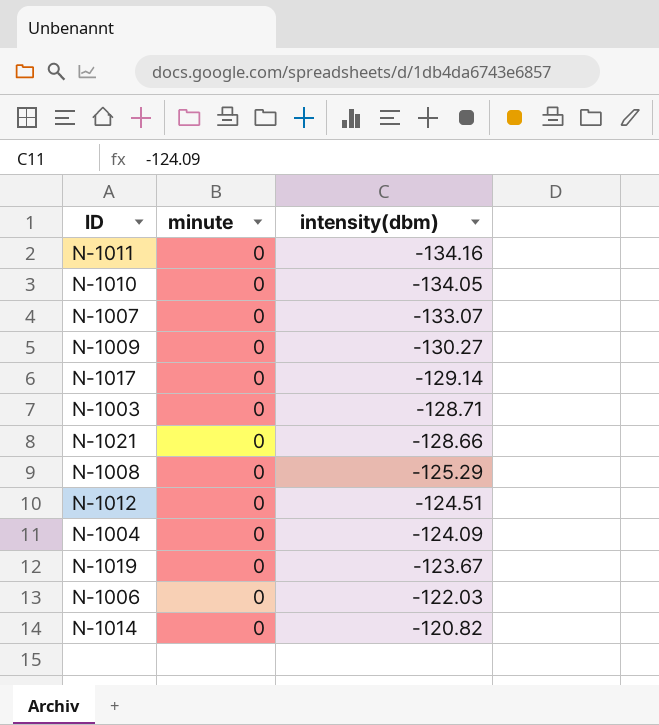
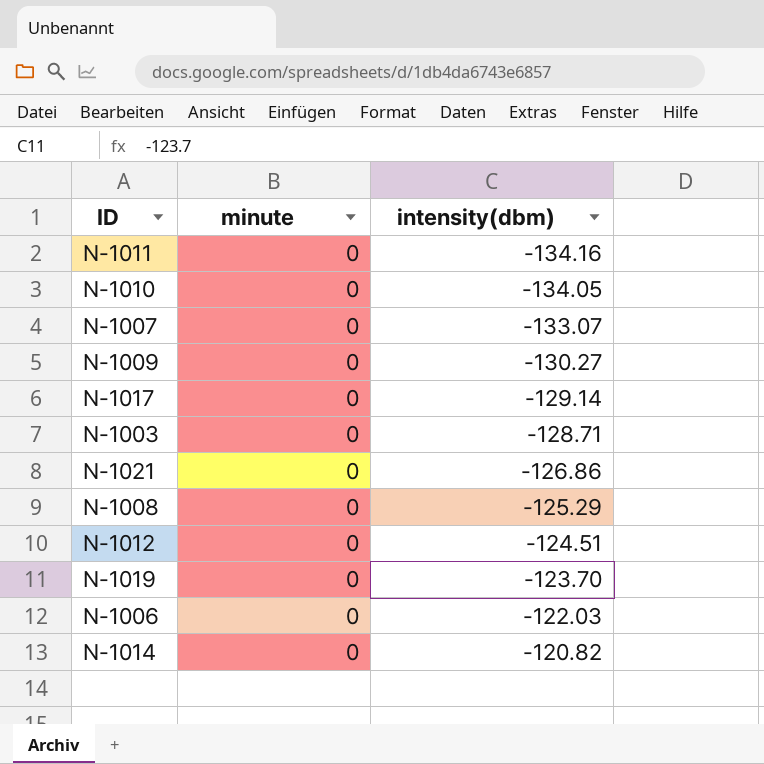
row N-1004: 0 | -124.09 -> none
N-1021 | intensity(dbm): -128.66 -> -126.86
N-1019 | intensity(dbm): -123.67 -> -123.70

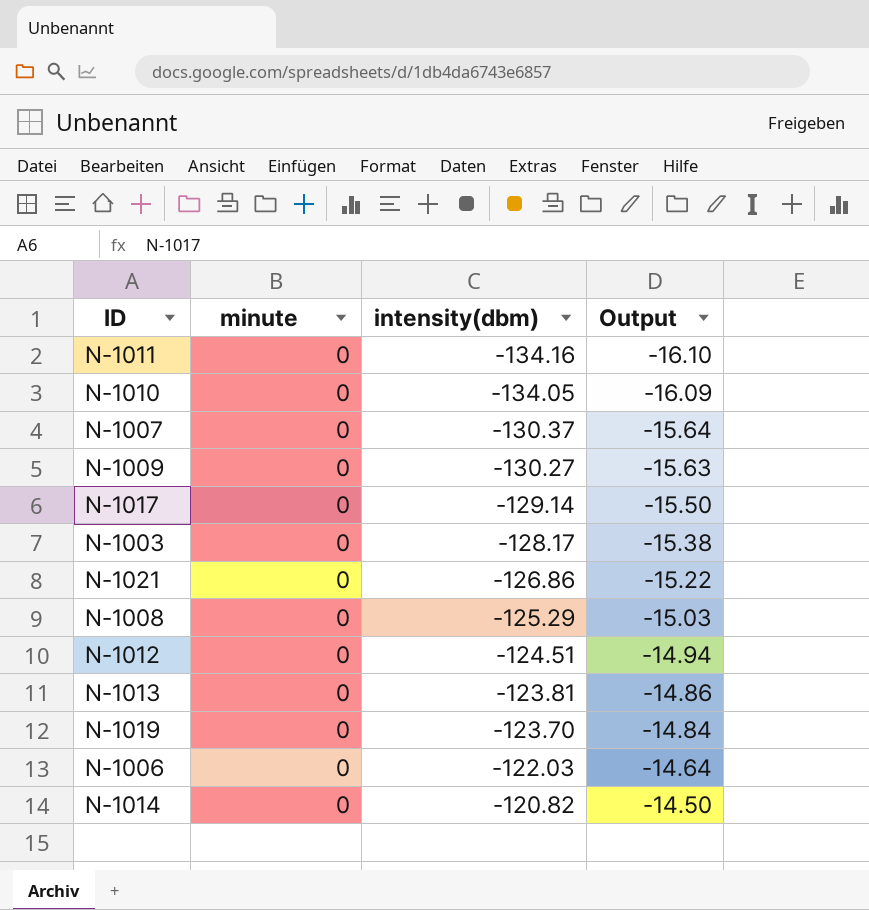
column Output | formula: none -> [intensity(dbm)] * 0.12
N-1007 | intensity(dbm): -133.07 -> -130.37
N-1003 | intensity(dbm): -128.71 -> -128.17
row N-1013: none -> 0 | -123.81 | -14.86

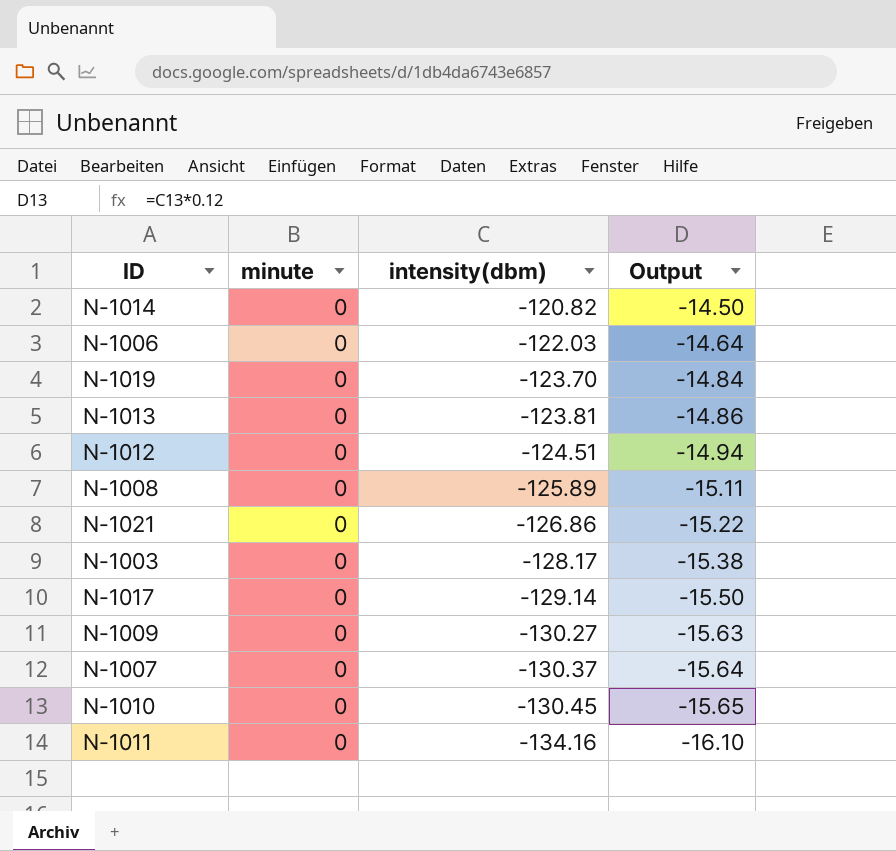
row order: intensity(dbm) ascending -> intensity(dbm) descending
N-1008 | intensity(dbm): -125.29 -> -125.89
N-1008 | Output: -15.03 -> -15.11
N-1010 | intensity(dbm): -134.05 -> -130.45
N-1010 | Output: -16.09 -> -15.65

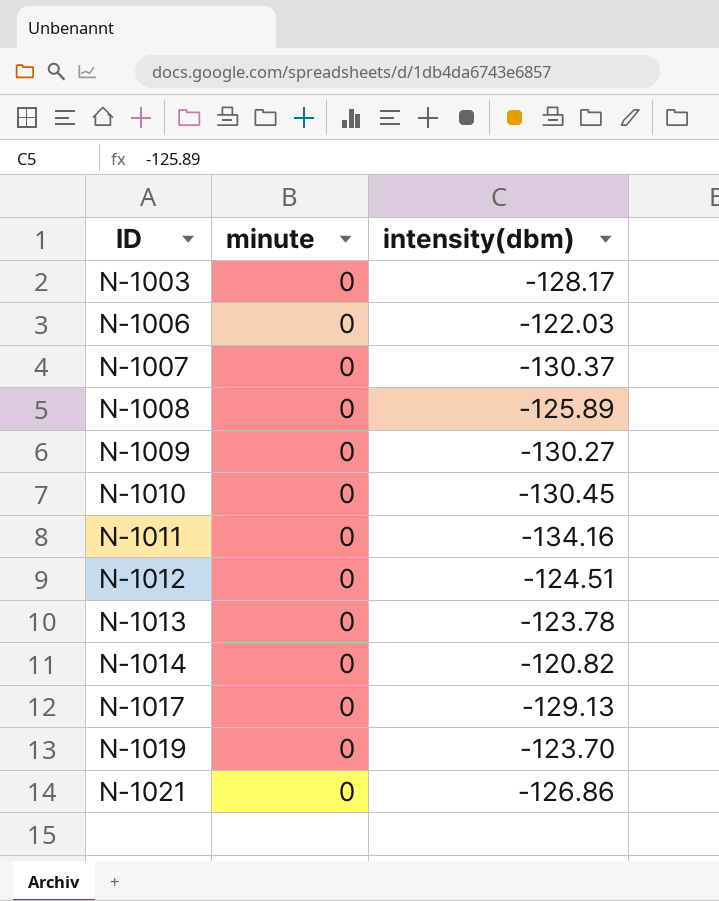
row order: intensity(dbm) descending -> ID ascending
column Output | formula: [intensity(dbm)] * 0.12 -> none
N-1013 | intensity(dbm): -123.81 -> -123.78
N-1017 | intensity(dbm): -129.14 -> -129.13

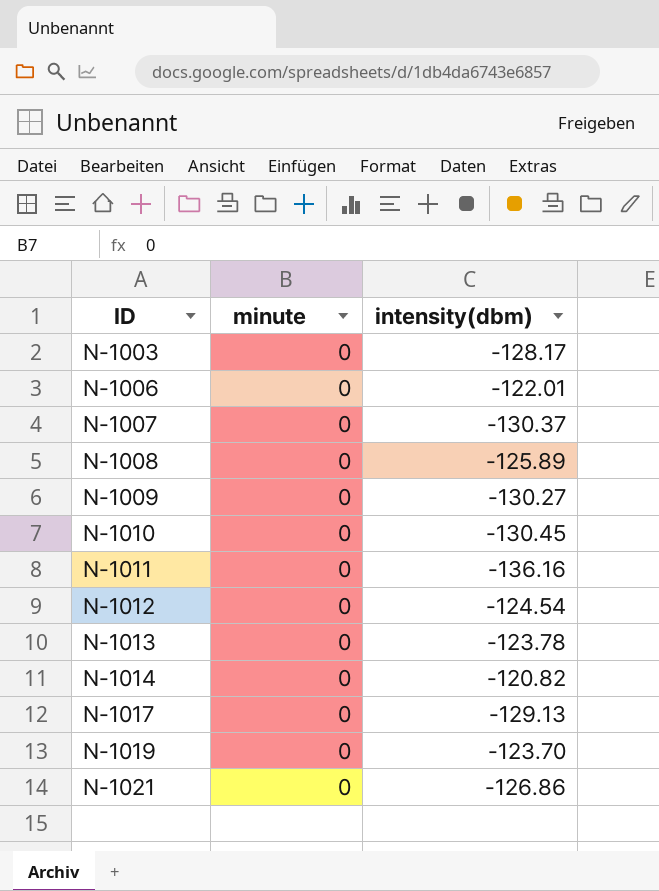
N-1006 | intensity(dbm): -122.03 -> -122.01
N-1011 | intensity(dbm): -134.16 -> -136.16
N-1012 | intensity(dbm): -124.51 -> -124.54

